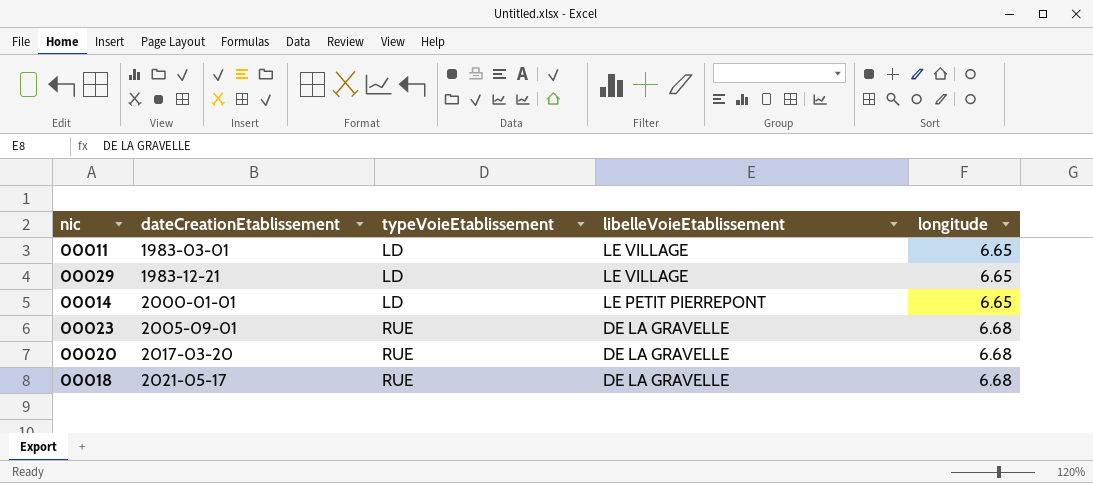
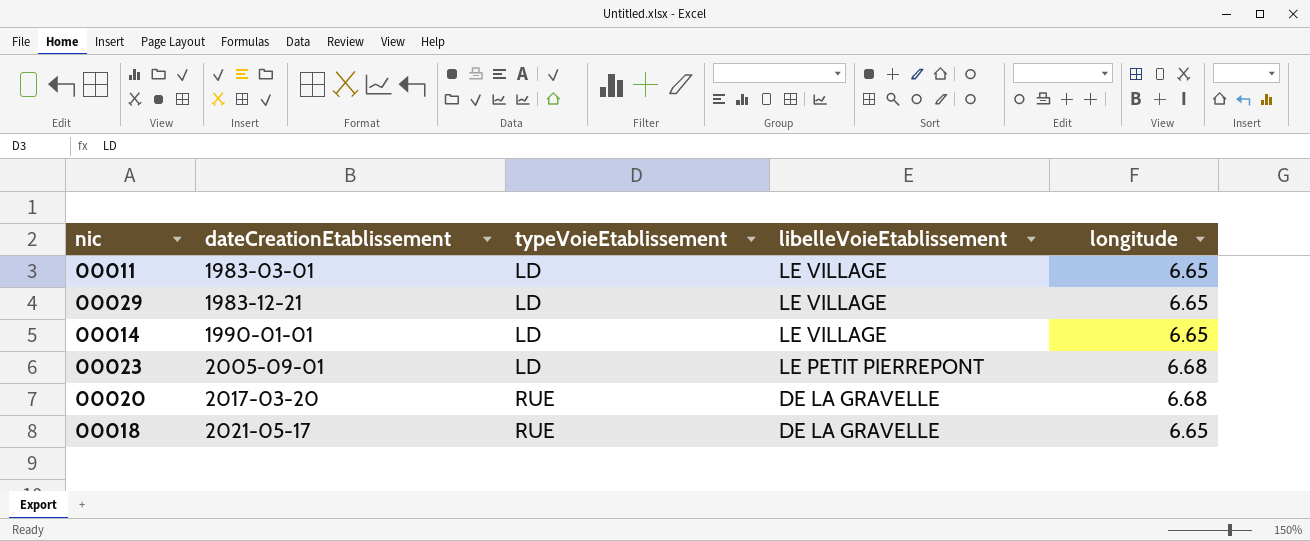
00014 | dateCreationEtablissement: 2000-01-01 -> 1990-01-01
00014 | libelleVoieEtablissement: LE PETIT PIERREPONT -> LE VILLAGE
00023 | typeVoieEtablissement: RUE -> LD
00023 | libelleVoieEtablissement: DE LA GRAVELLE -> LE PETIT PIERREPONT
00018 | longitude: 6.68 -> 6.65

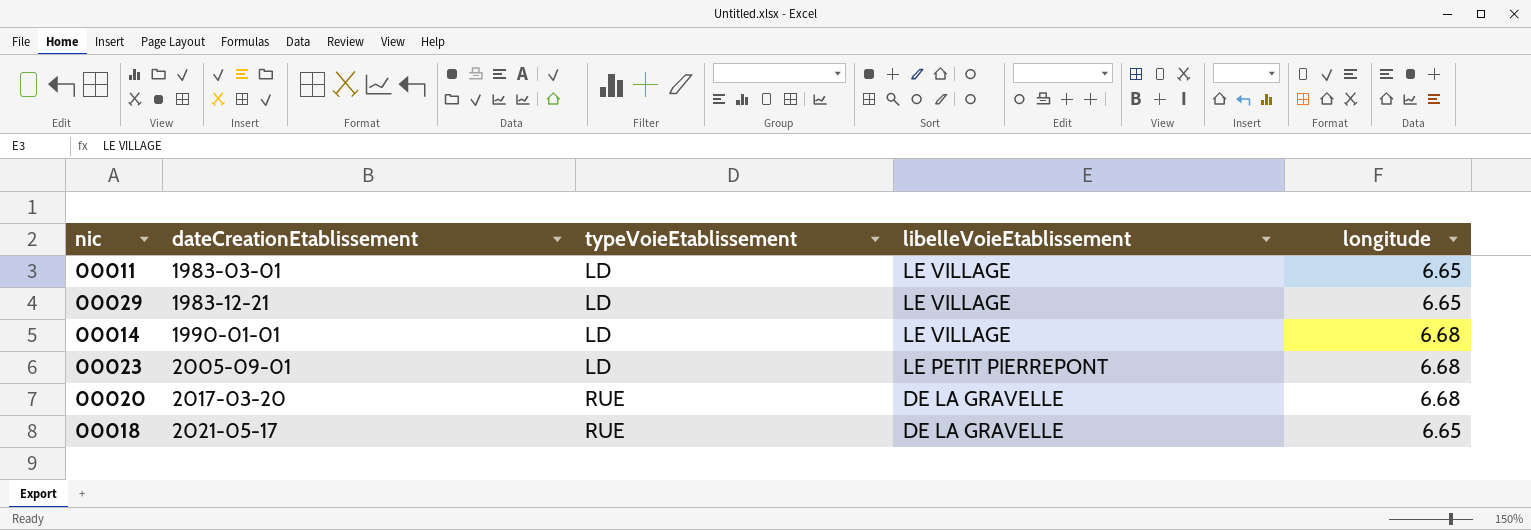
00014 | longitude: 6.65 -> 6.68

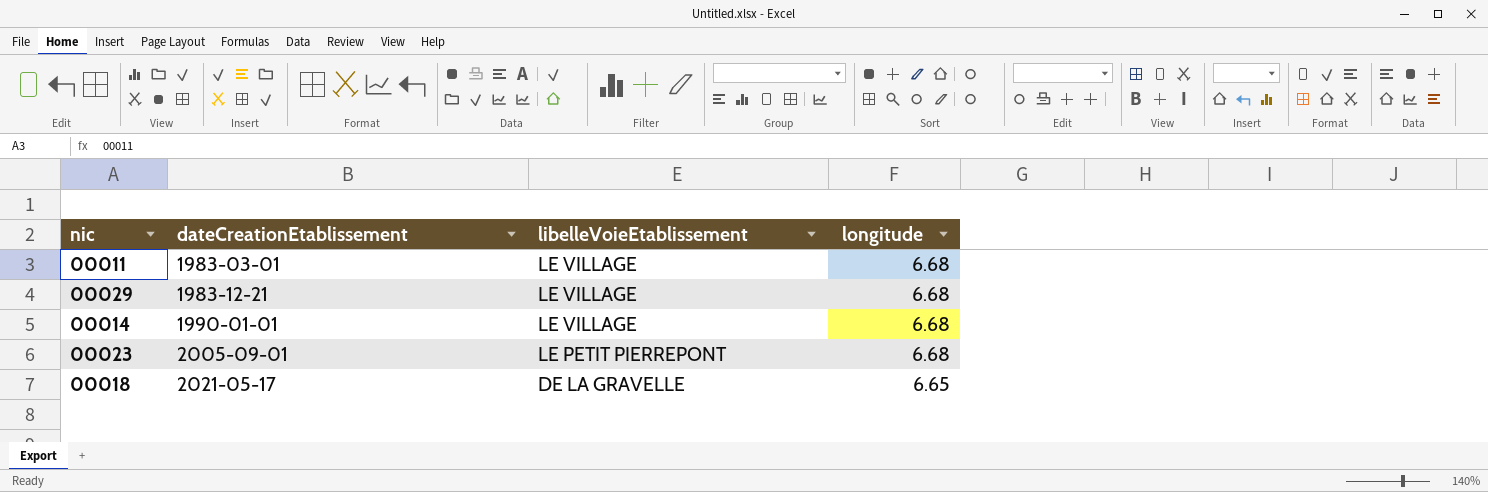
column typeVoieEtablissement | position: 3 -> none
row 00020: 2017-03-20 | RUE | DE LA GRAVELLE | 6.68 -> none
00011 | longitude: 6.65 -> 6.68
00029 | longitude: 6.65 -> 6.68

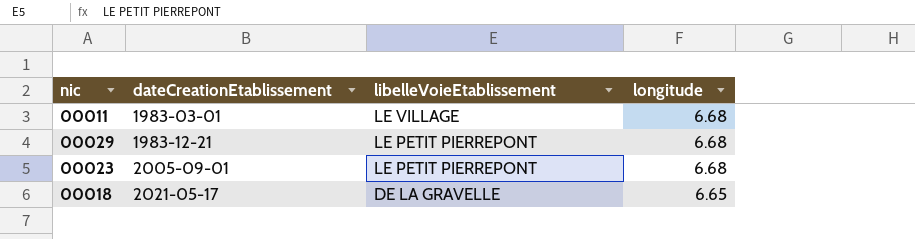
row 00014: 1990-01-01 | LE VILLAGE | 6.68 -> none
00029 | libelleVoieEtablissement: LE VILLAGE -> LE PETIT PIERREPONT

